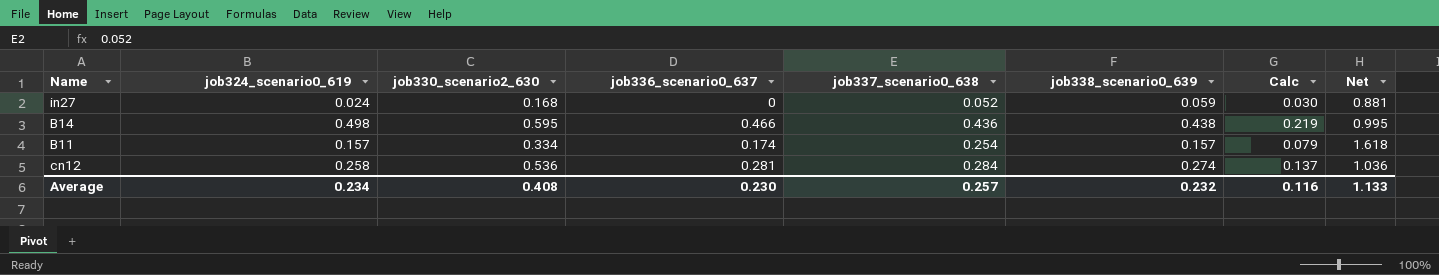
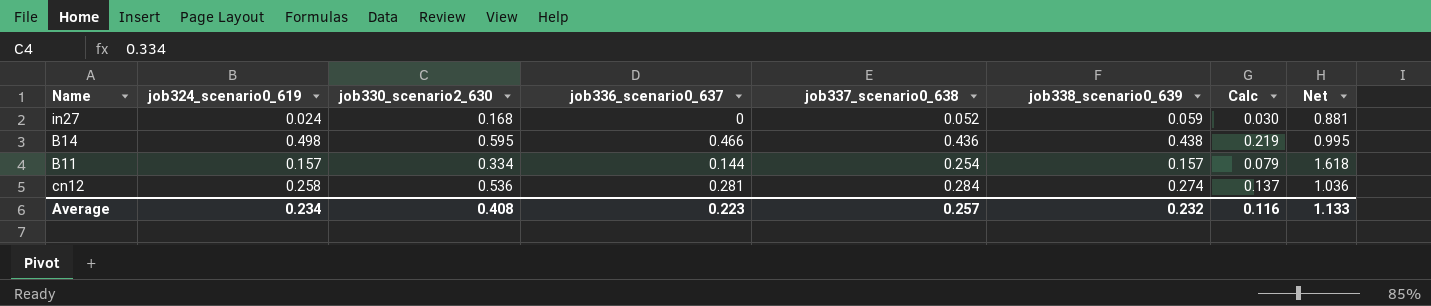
B11 | job336_scenario0_637: 0.174 -> 0.144
Average | job336_scenario0_637: 0.230 -> 0.223

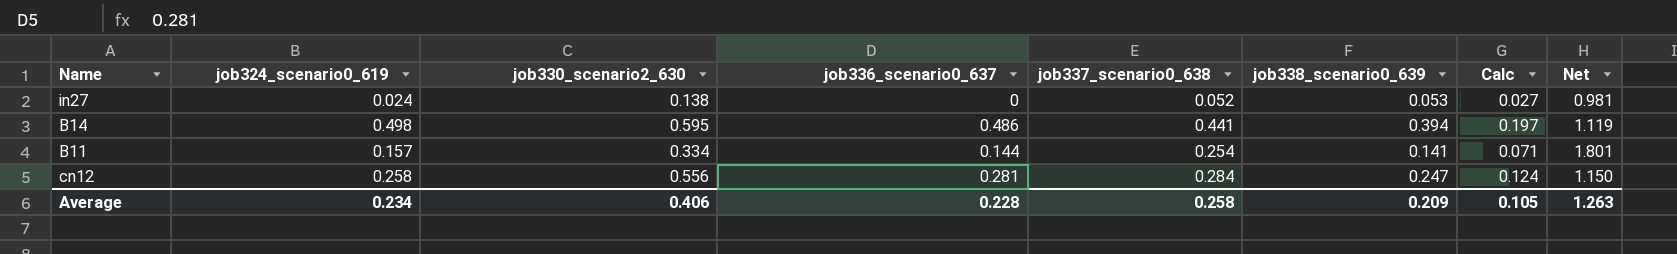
in27 | job330_scenario2_630: 0.168 -> 0.138
in27 | job338_scenario0_639: 0.059 -> 0.053
in27 | Calc: 0.030 -> 0.027
in27 | Net: 0.881 -> 0.981
B14 | job336_scenario0_637: 0.466 -> 0.486
B14 | job337_scenario0_638: 0.436 -> 0.441
B14 | job338_scenario0_639: 0.438 -> 0.394
B14 | Calc: 0.219 -> 0.197
B14 | Net: 0.995 -> 1.119
B11 | job338_scenario0_639: 0.157 -> 0.141
B11 | Calc: 0.079 -> 0.071
B11 | Net: 1.618 -> 1.801
cn12 | job330_scenario2_630: 0.536 -> 0.556
cn12 | job338_scenario0_639: 0.274 -> 0.247
cn12 | Calc: 0.137 -> 0.124
cn12 | Net: 1.036 -> 1.150
Average | job330_scenario2_630: 0.408 -> 0.406
Average | job336_scenario0_637: 0.223 -> 0.228
Average | job337_scenario0_638: 0.257 -> 0.258
Average | job338_scenario0_639: 0.232 -> 0.209
Average | Calc: 0.116 -> 0.105
Average | Net: 1.133 -> 1.263

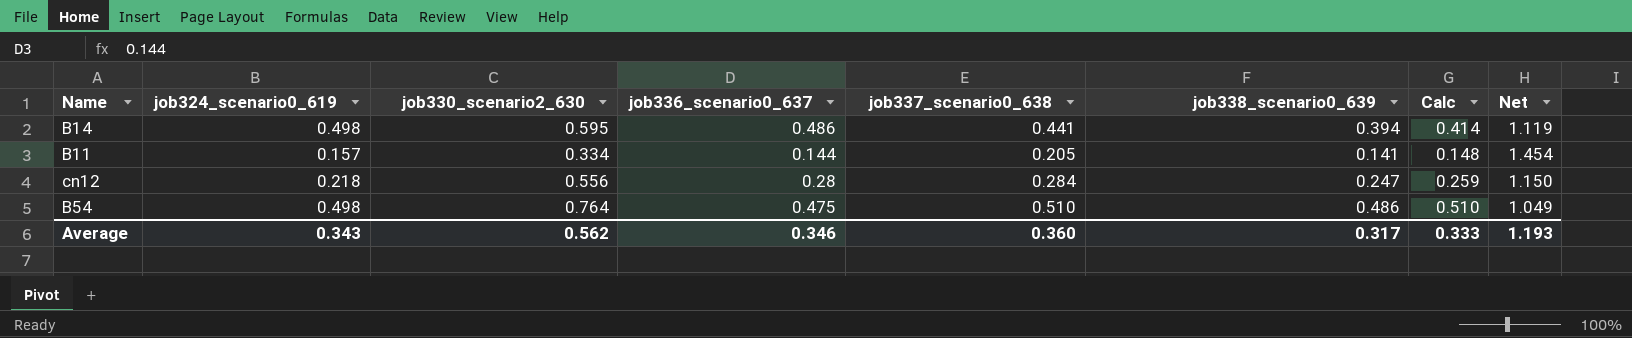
column Calc | formula: [job338_scenario0_639] * 0.5 -> [job338_scenario0_639] * 1.05
row in27: 0.024 | 0.138 | 0 | 0.052 | 0.053 | 0.027 | 0.981 -> none
B11 | job337_scenario0_638: 0.254 -> 0.205
B11 | Net: 1.801 -> 1.454
cn12 | job324_scenario0_619: 0.258 -> 0.218
cn12 | job336_scenario0_637: 0.281 -> 0.28
row B54: none -> 0.498 | 0.764 | 0.475 | 0.510 | 0.486 | 0.510 | 1.049
Average | job324_scenario0_619: 0.234 -> 0.343
Average | job330_scenario2_630: 0.406 -> 0.562
Average | job336_scenario0_637: 0.228 -> 0.346
Average | job337_scenario0_638: 0.258 -> 0.360
Average | job338_scenario0_639: 0.209 -> 0.317
Average | Calc: 0.105 -> 0.333
Average | Net: 1.263 -> 1.193

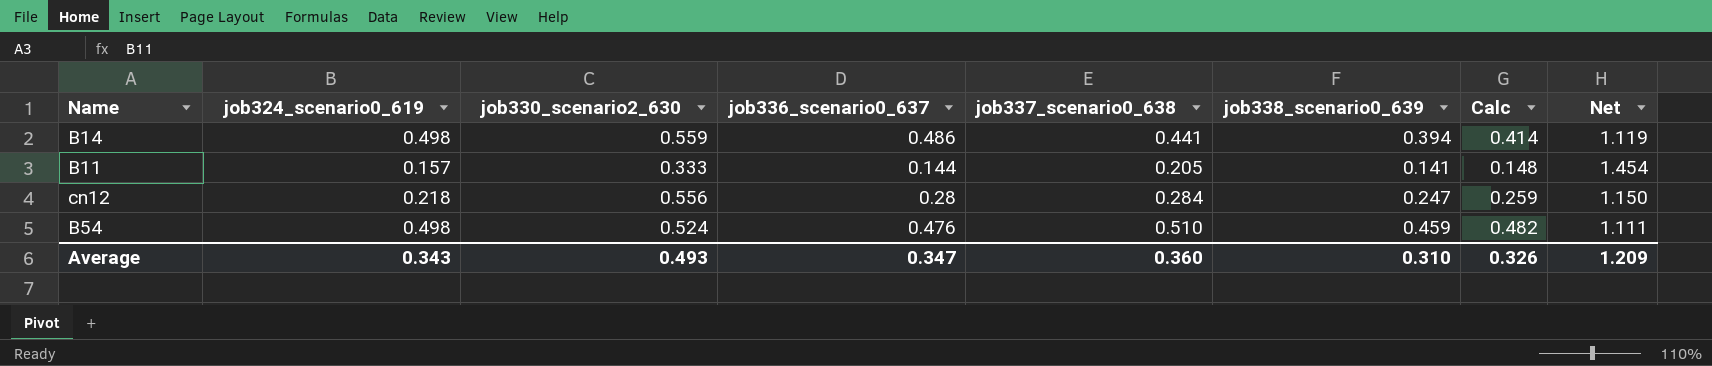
B14 | job330_scenario2_630: 0.595 -> 0.559
B11 | job330_scenario2_630: 0.334 -> 0.333
B54 | job330_scenario2_630: 0.764 -> 0.524
B54 | job336_scenario0_637: 0.475 -> 0.476
B54 | job338_scenario0_639: 0.486 -> 0.459
B54 | Calc: 0.510 -> 0.482
B54 | Net: 1.049 -> 1.111
Average | job330_scenario2_630: 0.562 -> 0.493
Average | job336_scenario0_637: 0.346 -> 0.347
Average | job338_scenario0_639: 0.317 -> 0.310
Average | Calc: 0.333 -> 0.326
Average | Net: 1.193 -> 1.209

